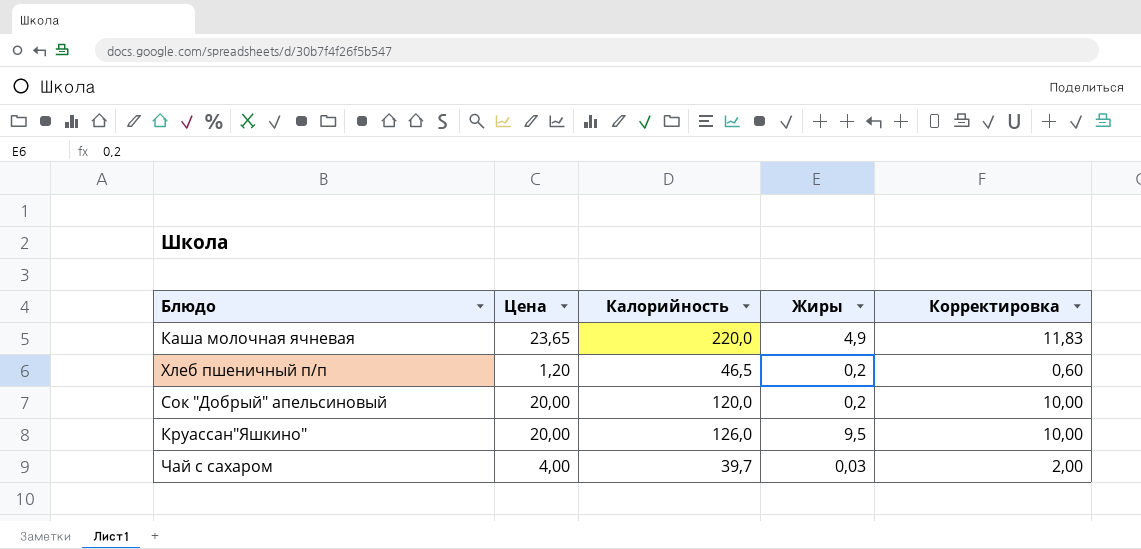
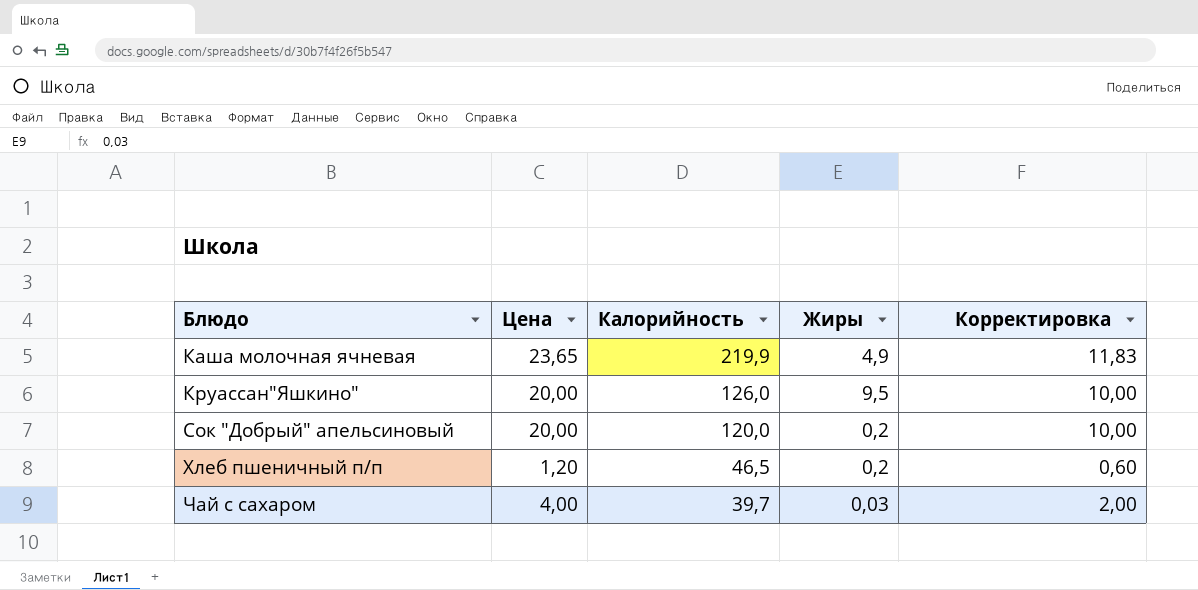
row order: none -> Блюдо ascending
Каша молочная ячневая | Калорийность: 220,0 -> 219,9

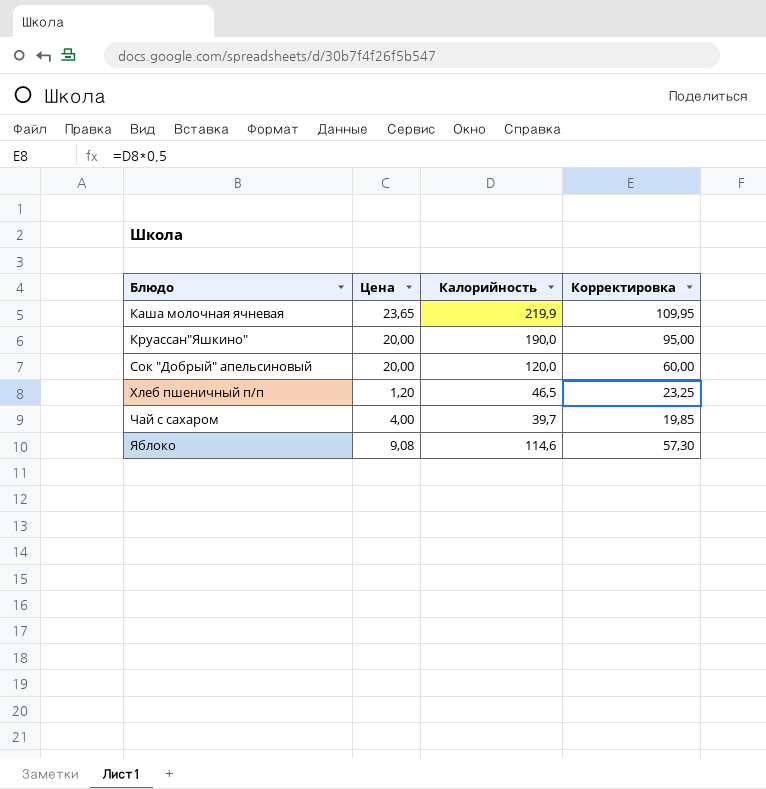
column Жиры | position: 4 -> none
column Корректировка | formula: [Цена] * 0,5 -> [Калорийность] * 0,5
Круассан"Яшкино" | Калорийность: 126,0 -> 190,0
row Яблоко: none -> 9,08 | 114,6 | 57,30

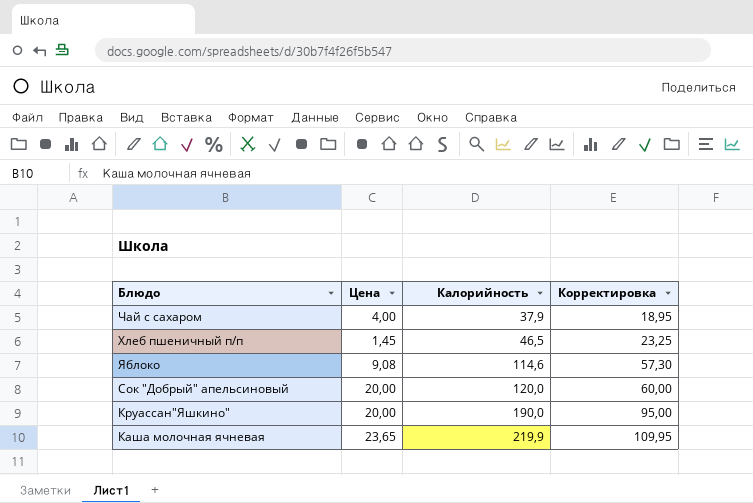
row order: Блюдо ascending -> Калорийность ascending
Чай с сахаром | Калорийность: 39,7 -> 37,9
Чай с сахаром | Корректировка: 19,85 -> 18,95
Хлеб пшеничный п/п | Цена: 1,20 -> 1,45

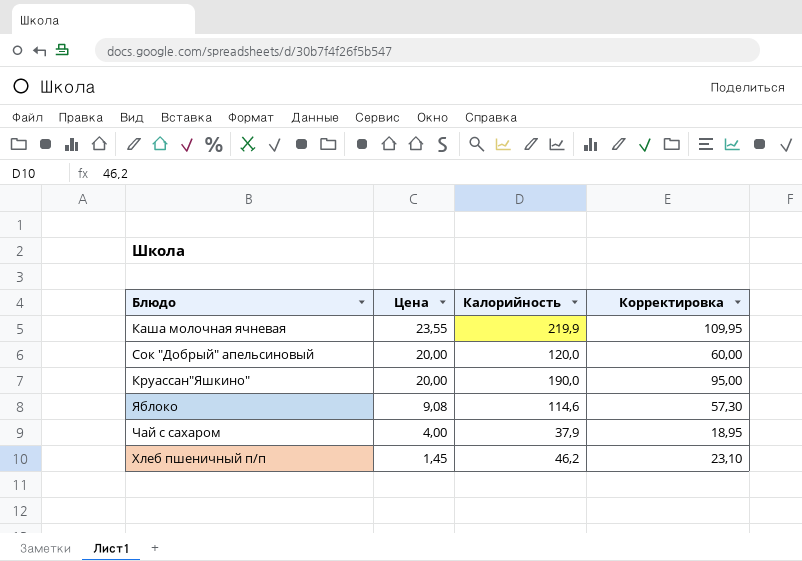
row order: Калорийность ascending -> Цена descending
Каша молочная ячневая | Цена: 23,65 -> 23,55
Хлеб пшеничный п/п | Калорийность: 46,5 -> 46,2
Хлеб пшеничный п/п | Корректировка: 23,25 -> 23,10

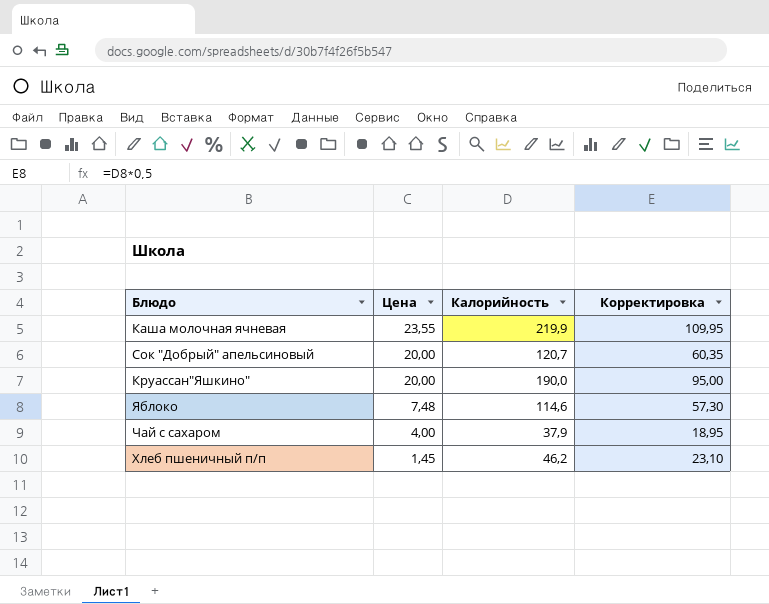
Сок "Добрый" апельсиновый | Калорийность: 120,0 -> 120,7
Сок "Добрый" апельсиновый | Корректировка: 60,00 -> 60,35
Яблоко | Цена: 9,08 -> 7,48

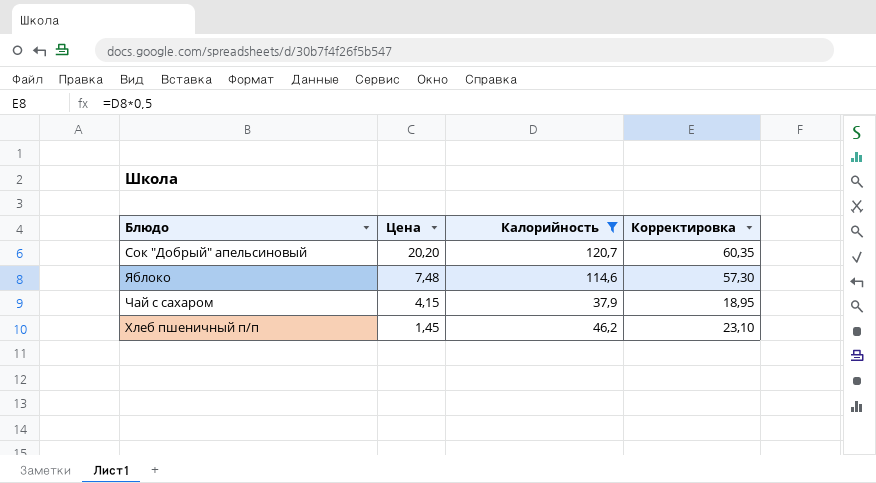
filter: none -> Калорийность <= 120,7
Сок "Добрый" апельсиновый | Цена: 20,00 -> 20,20
Чай с сахаром | Цена: 4,00 -> 4,15

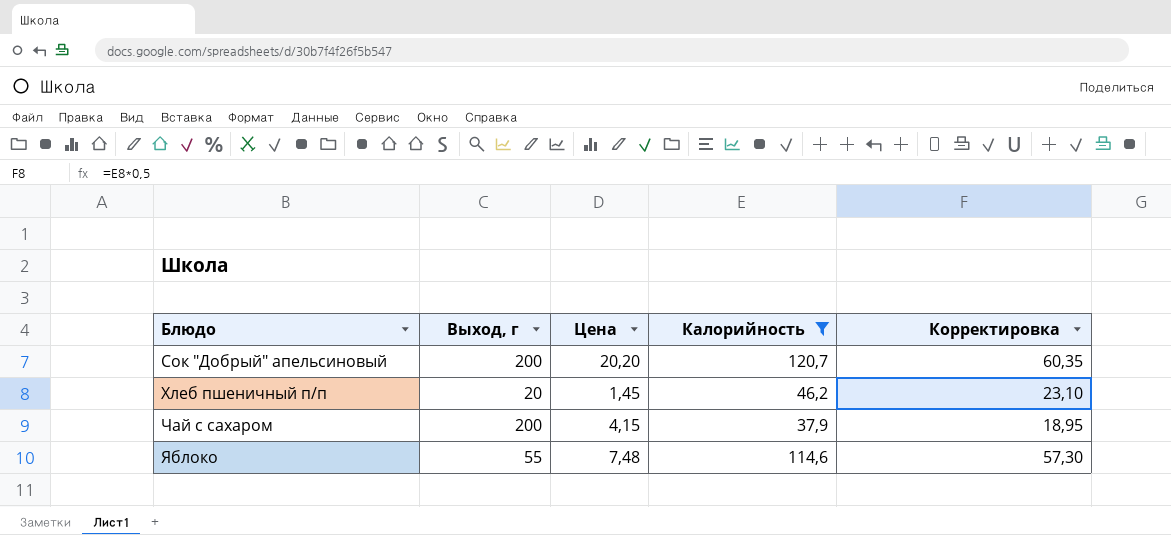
row order: Цена descending -> Блюдо ascending
column Выход, г | position: none -> 2

